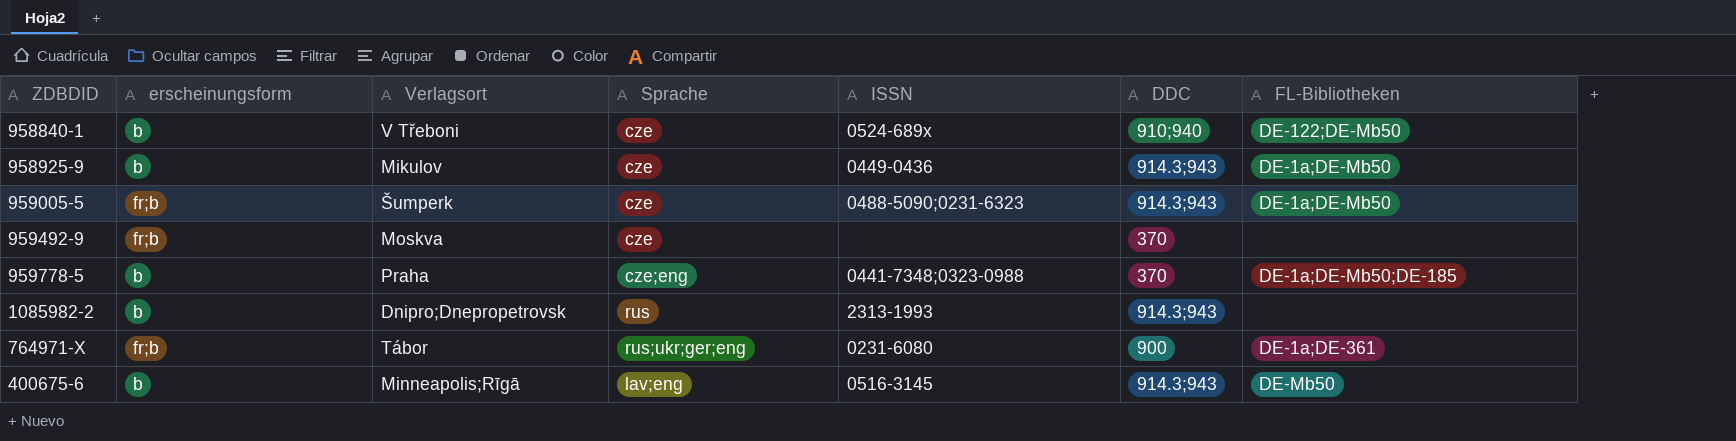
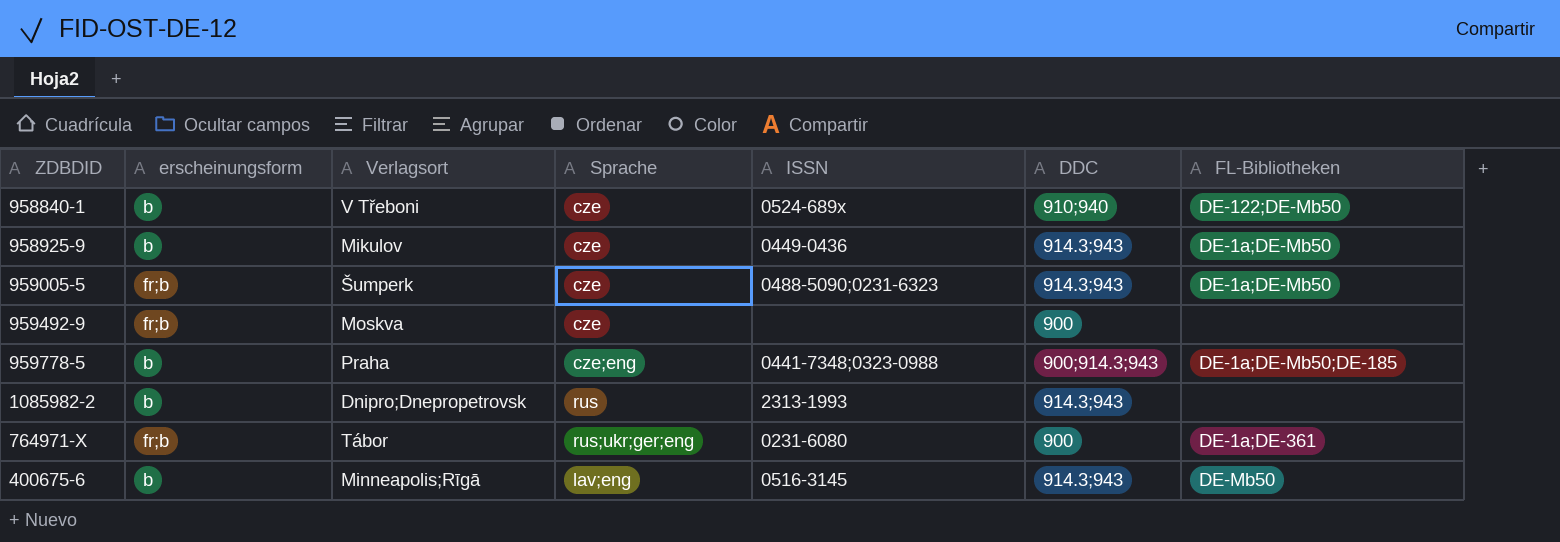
959492-9 | DDC: 370 -> 900
959778-5 | DDC: 370 -> 900;914.3;943

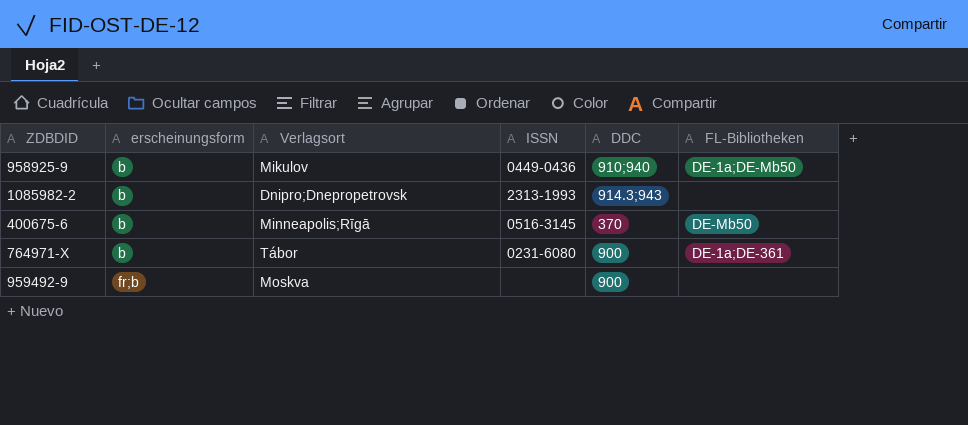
row order: none -> erscheinungsform ascending
column Sprache | position: 4 -> none
row 958840-1: b | V Třeboni | cze | 0524-689x | 910;940 | DE-122;DE-Mb50 -> none
row 959005-5: fr;b | Šumperk | cze | 0488-5090;0231-6323 | 914.3;943 | DE-1a;DE-Mb50 -> none
row 959778-5: b | Praha | cze;eng | 0441-7348;0323-0988 | 900;914.3;943 | DE-1a;DE-Mb50;DE-185 -> none
958925-9 | DDC: 914.3;943 -> 910;940
400675-6 | DDC: 914.3;943 -> 370
764971-X | erscheinungsform: fr;b -> b

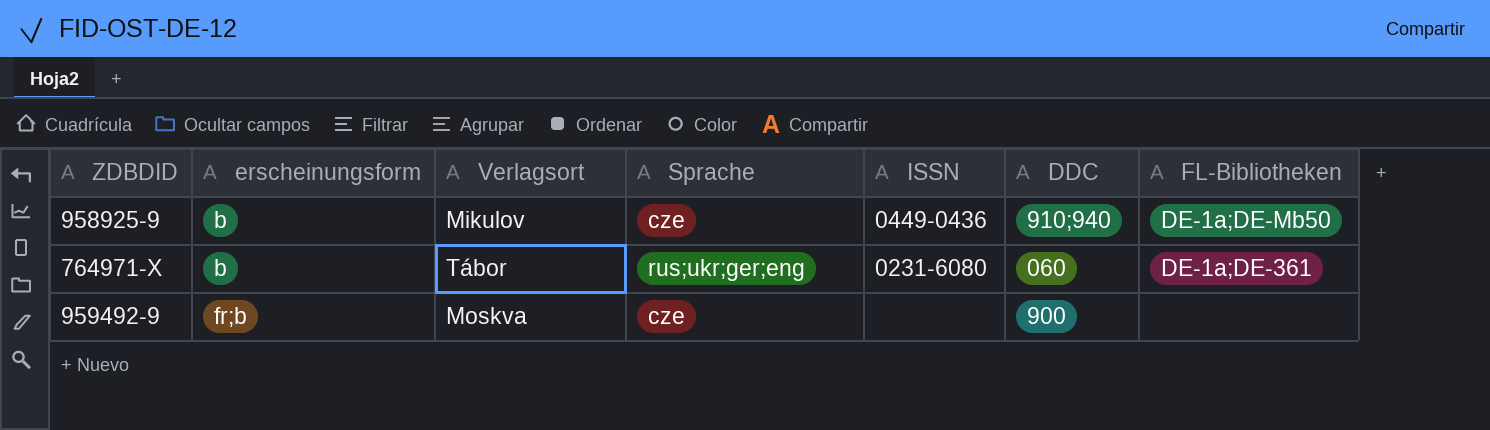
column Sprache | position: none -> 4
row 1085982-2: b | Dnipro;Dnepropetrovsk | 2313-1993 | 914.3;943 | none -> none
row 400675-6: b | Minneapolis;Rīgā | 0516-3145 | 370 | DE-Mb50 -> none
764971-X | DDC: 900 -> 060

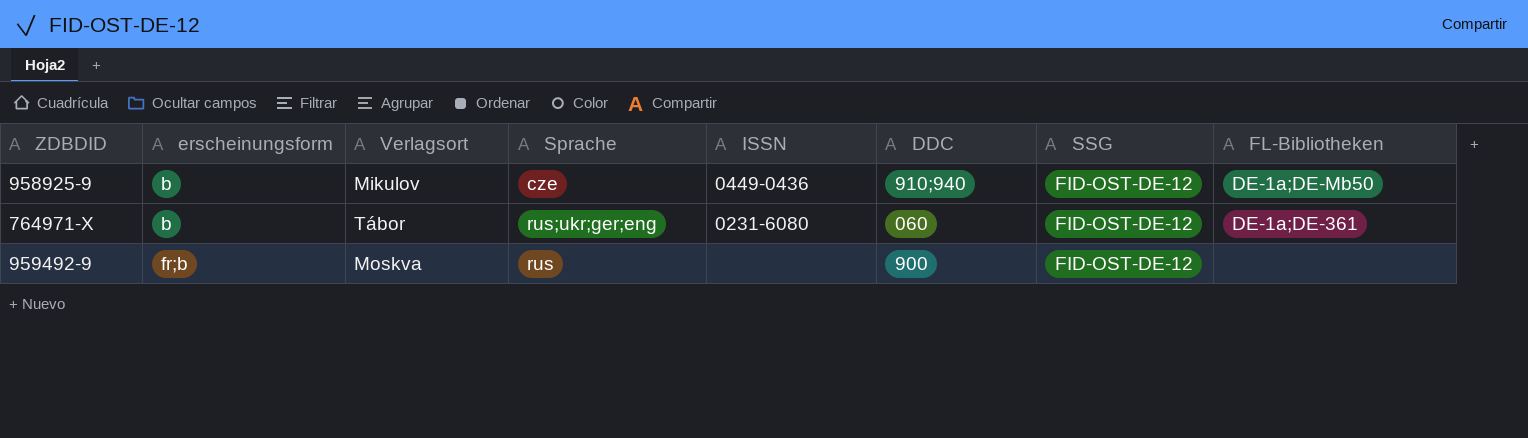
column SSG | position: none -> 7
959492-9 | Sprache: cze -> rus

